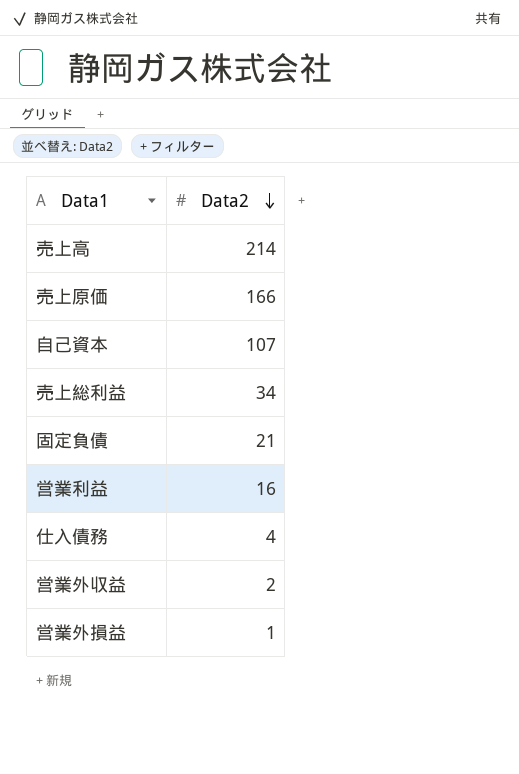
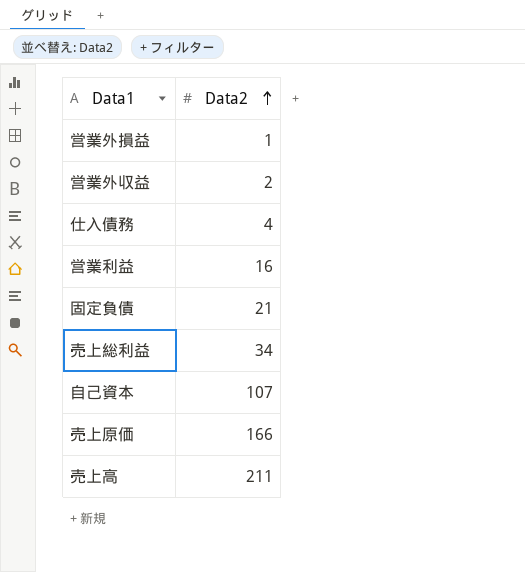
row order: Data2 descending -> Data2 ascending
売上高 | Data2: 214 -> 211

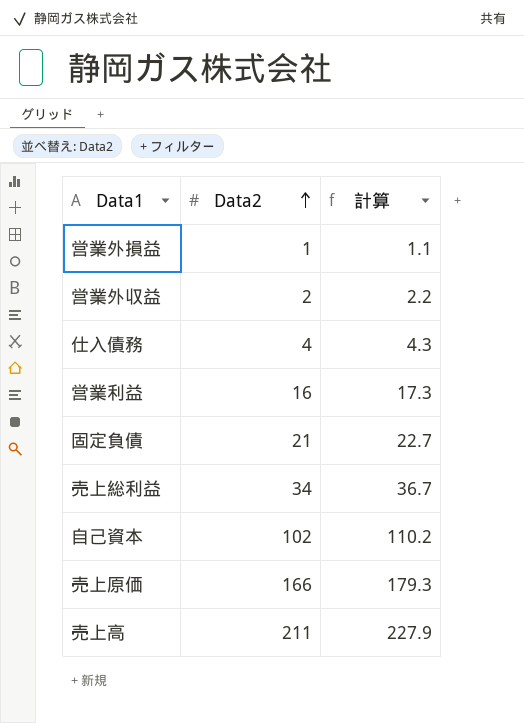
column 計算 | formula: none -> [Data2] * 1.08
自己資本 | Data2: 107 -> 102

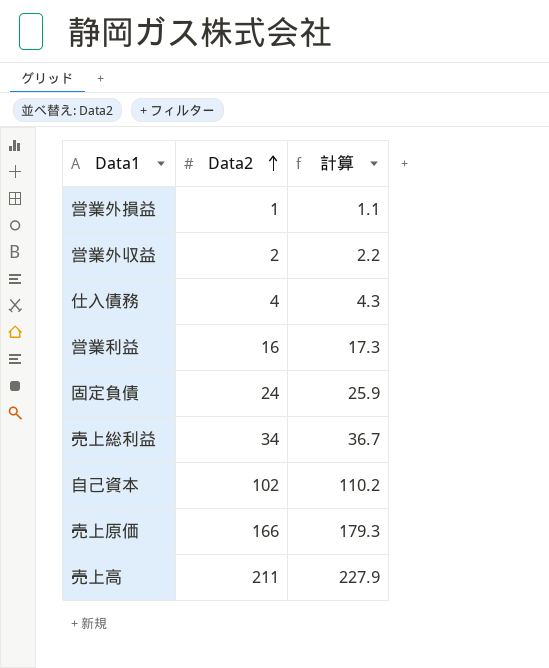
固定負債 | Data2: 21 -> 24
固定負債 | 計算: 22.7 -> 25.9

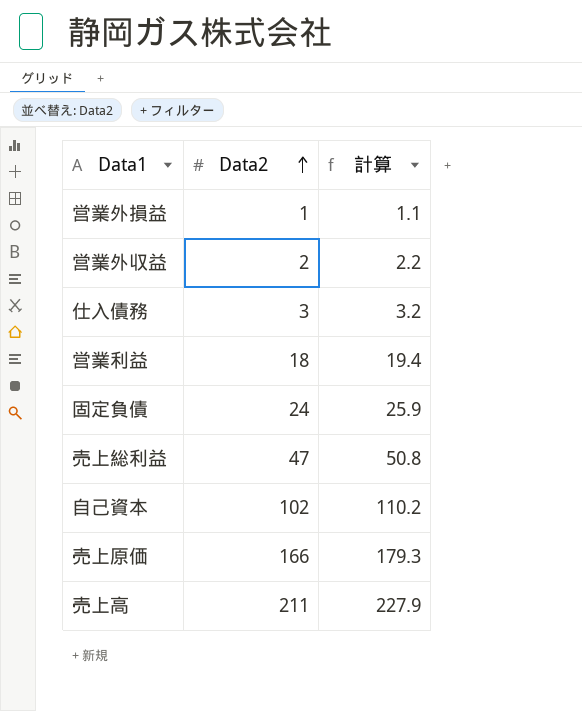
仕入債務 | Data2: 4 -> 3
仕入債務 | 計算: 4.3 -> 3.2
営業利益 | Data2: 16 -> 18
営業利益 | 計算: 17.3 -> 19.4
売上総利益 | Data2: 34 -> 47
売上総利益 | 計算: 36.7 -> 50.8

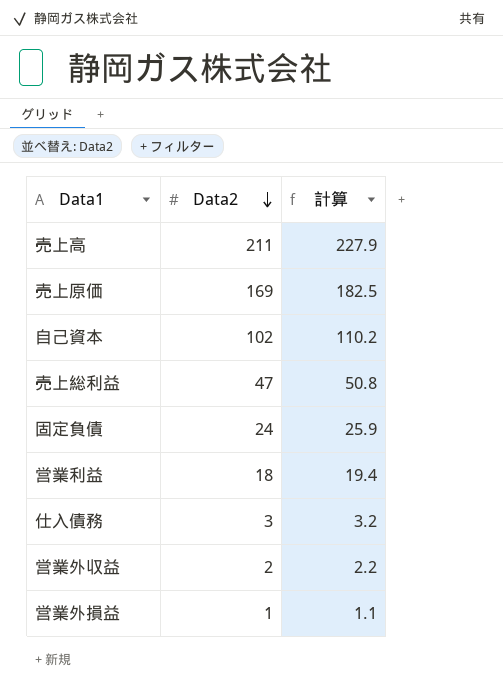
row order: Data2 ascending -> Data2 descending
売上原価 | Data2: 166 -> 169
売上原価 | 計算: 179.3 -> 182.5

